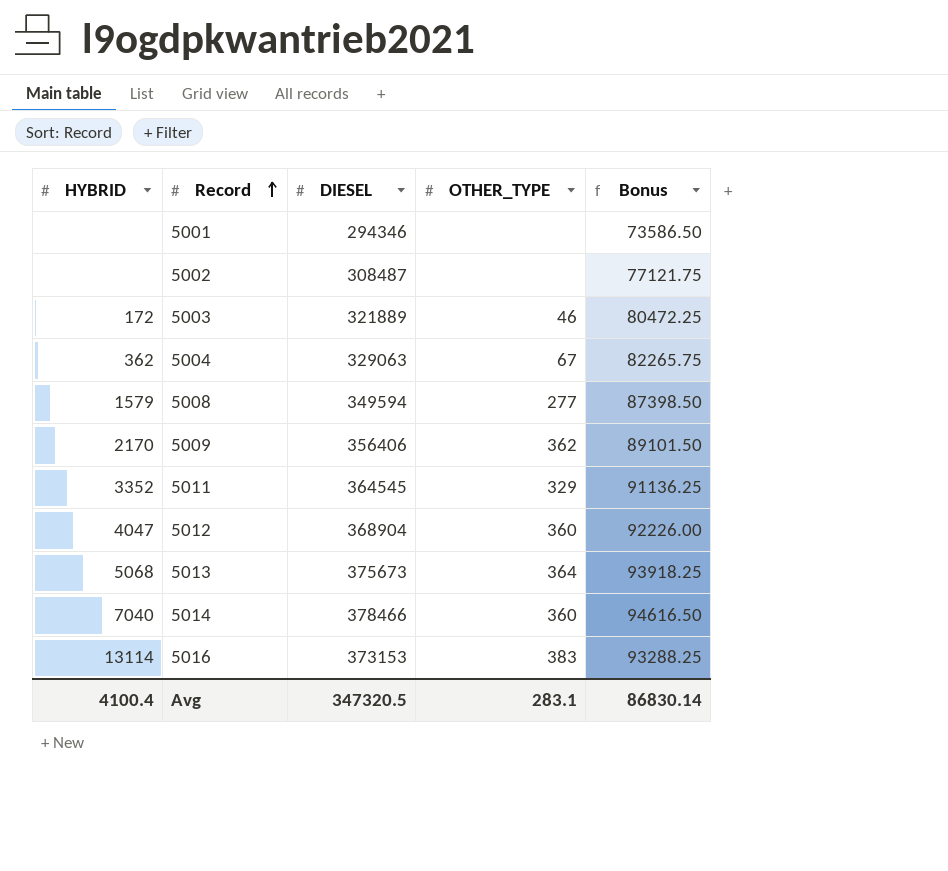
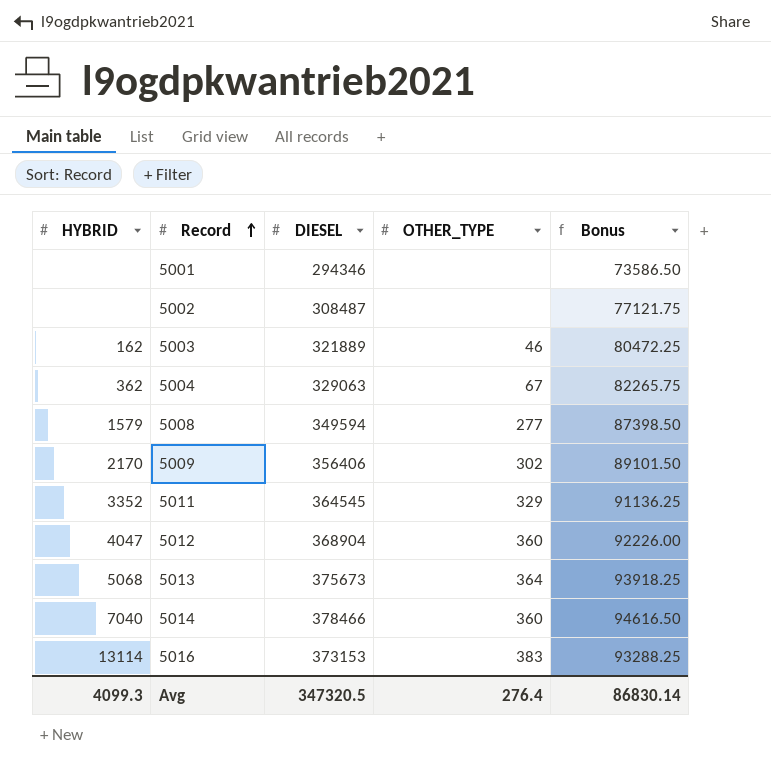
5003 | HYBRID: 172 -> 162
5009 | OTHER_TYPE: 362 -> 302
Avg | HYBRID: 4100.4 -> 4099.3
Avg | OTHER_TYPE: 283.1 -> 276.4

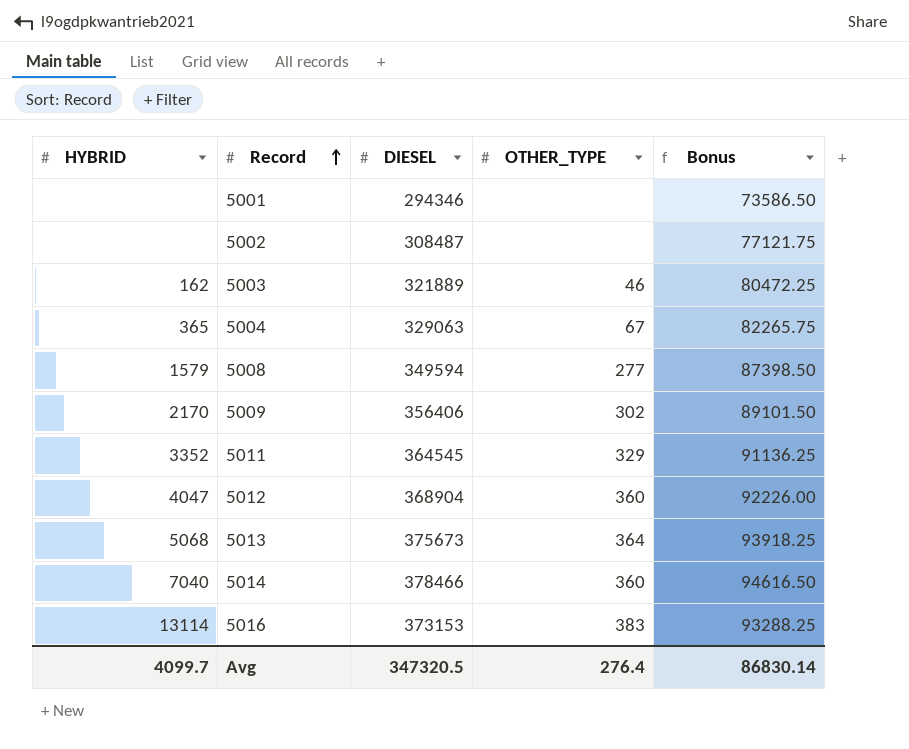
5004 | HYBRID: 362 -> 365
Avg | HYBRID: 4099.3 -> 4099.7

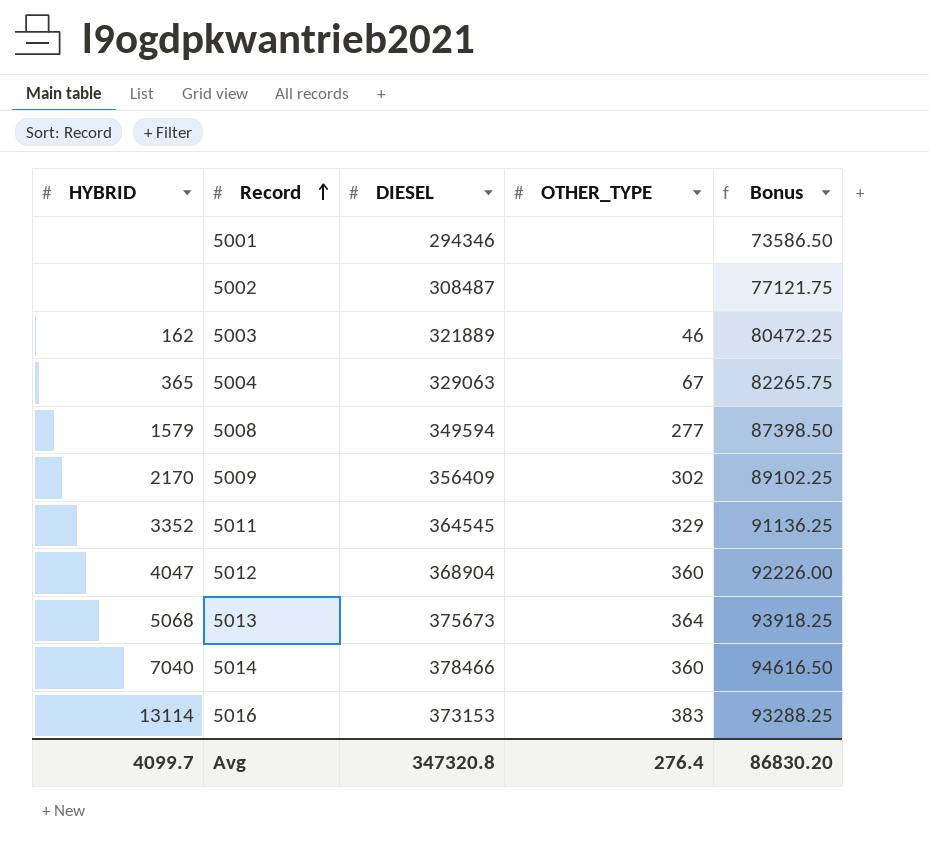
5009 | DIESEL: 356406 -> 356409
5009 | Bonus: 89101.50 -> 89102.25
Avg | DIESEL: 347320.5 -> 347320.8
Avg | Bonus: 86830.14 -> 86830.20

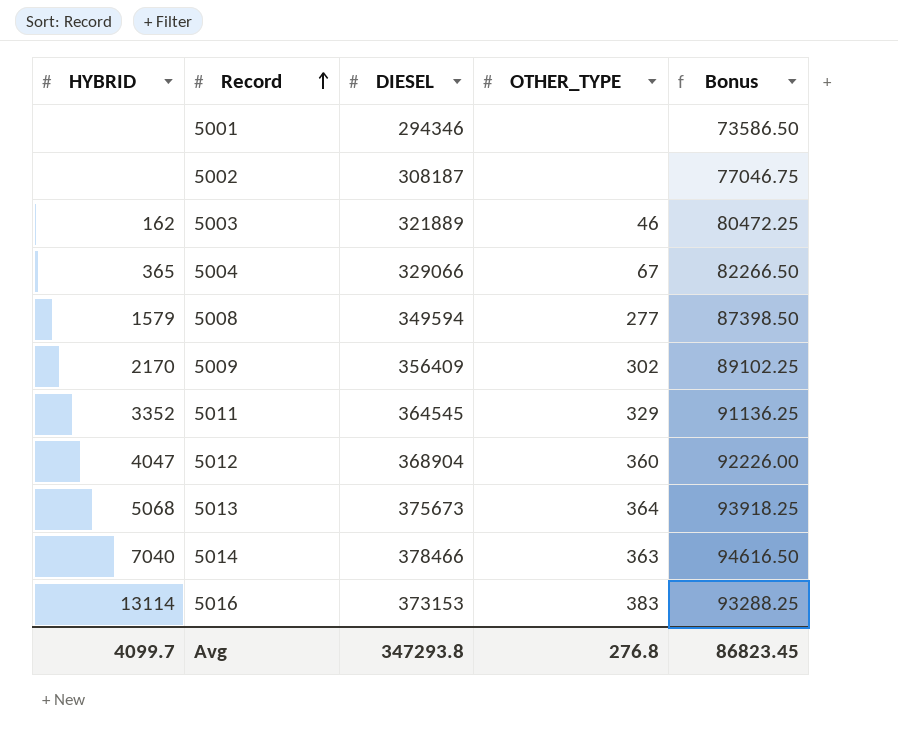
5002 | DIESEL: 308487 -> 308187
5002 | Bonus: 77121.75 -> 77046.75
5004 | DIESEL: 329063 -> 329066
5004 | Bonus: 82265.75 -> 82266.50
5014 | OTHER_TYPE: 360 -> 363
Avg | DIESEL: 347320.8 -> 347293.8
Avg | OTHER_TYPE: 276.4 -> 276.8
Avg | Bonus: 86830.20 -> 86823.45

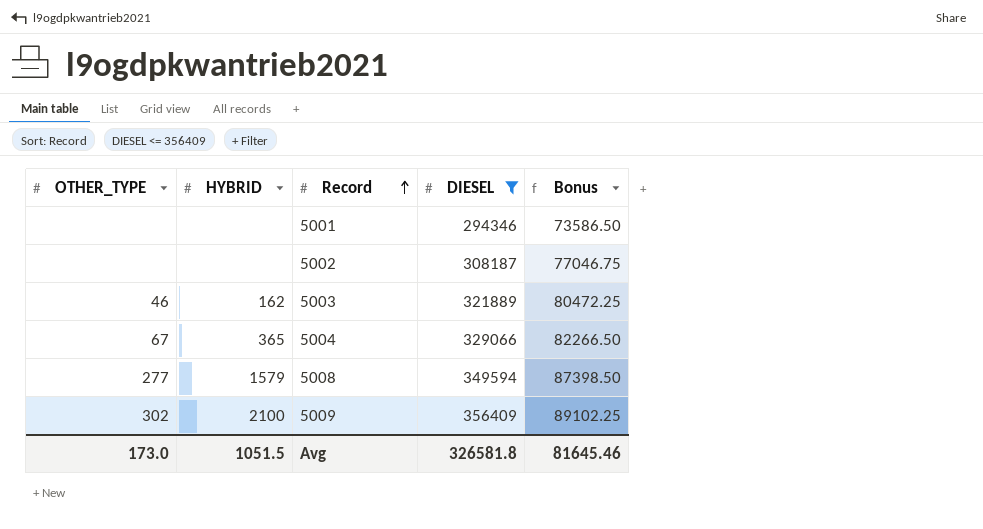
filter: none -> DIESEL <= 356409
column OTHER_TYPE | position: 4 -> 1
5009 | HYBRID: 2170 -> 2100
Avg | OTHER_TYPE: 276.8 -> 173.0
Avg | HYBRID: 4099.7 -> 1051.5
Avg | DIESEL: 347293.8 -> 326581.8
Avg | Bonus: 86823.45 -> 81645.46

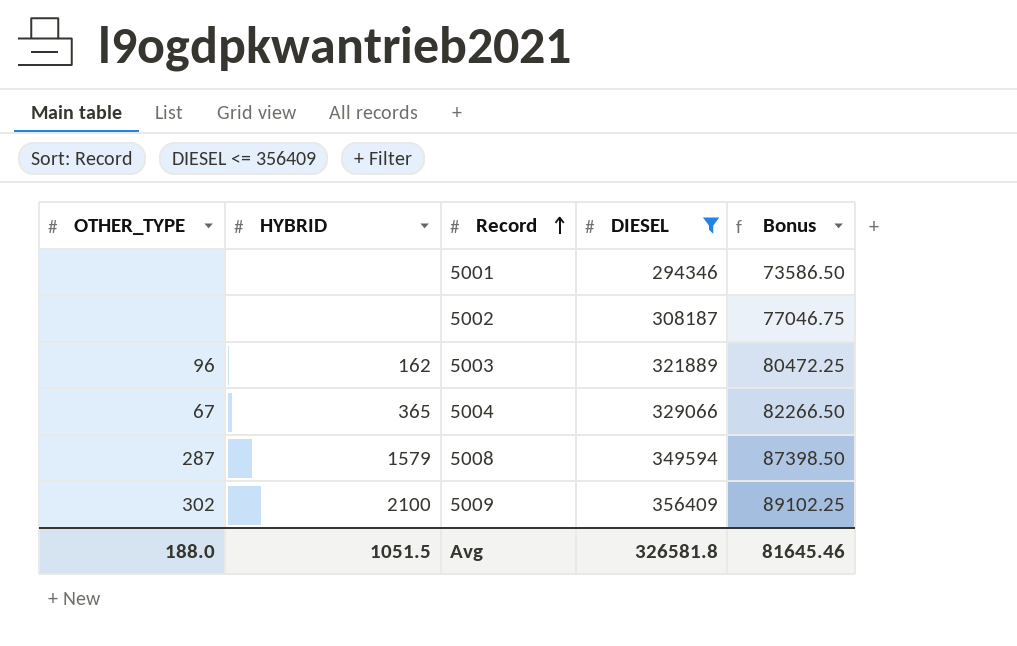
5003 | OTHER_TYPE: 46 -> 96
5008 | OTHER_TYPE: 277 -> 287
Avg | OTHER_TYPE: 173.0 -> 188.0

